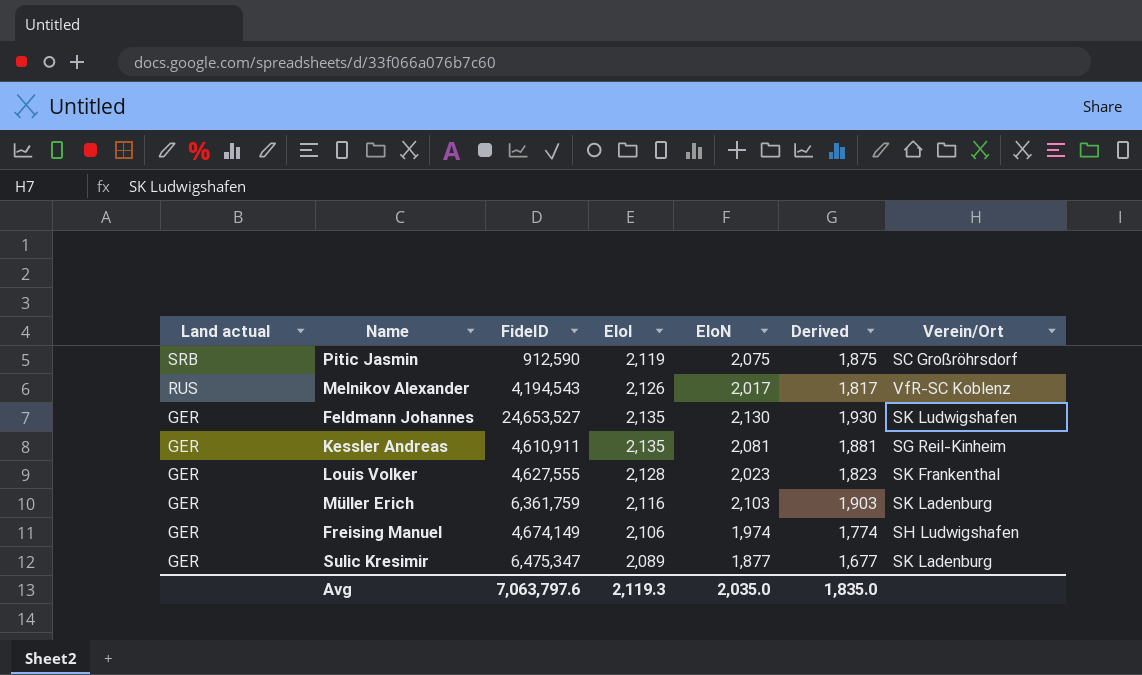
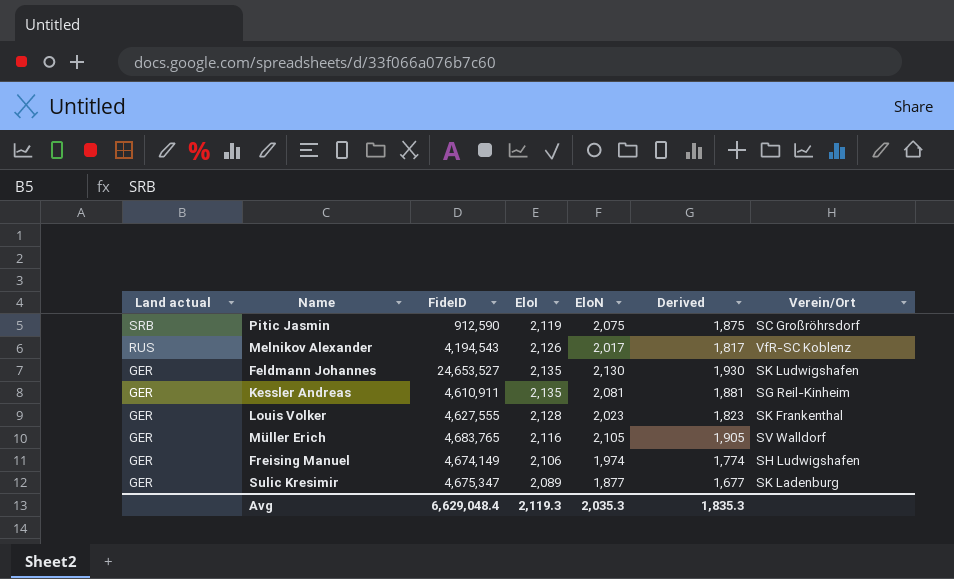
Müller Erich | FideID: 6,361,759 -> 4,683,765
Müller Erich | EloN: 2,103 -> 2,105
Müller Erich | Derived: 1,903 -> 1,905
Müller Erich | Verein/Ort: SK Ladenburg -> SV Walldorf
Sulic Kresimir | FideID: 6,475,347 -> 4,675,347
Avg | FideID: 7,063,797.6 -> 6,629,048.4
Avg | EloN: 2,035.0 -> 2,035.3
Avg | Derived: 1,835.0 -> 1,835.3

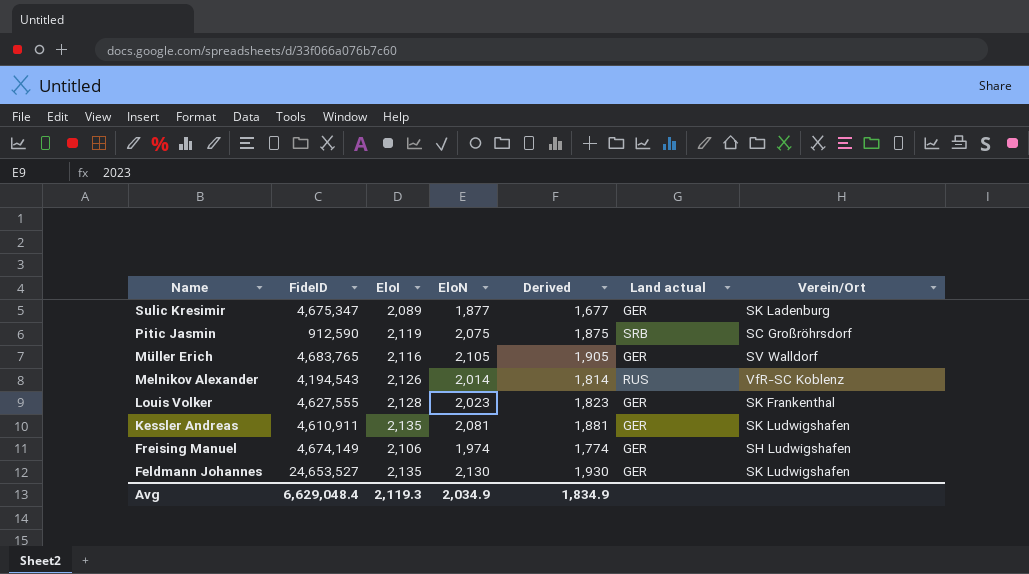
row order: Land actual descending -> Name descending
column Land actual | position: 1 -> 6
Melnikov Alexander | EloN: 2,017 -> 2,014
Melnikov Alexander | Derived: 1,817 -> 1,814
Kessler Andreas | Verein/Ort: SG Reil-Kinheim -> SK Ludwigshafen
Avg | EloN: 2,035.3 -> 2,034.9
Avg | Derived: 1,835.3 -> 1,834.9

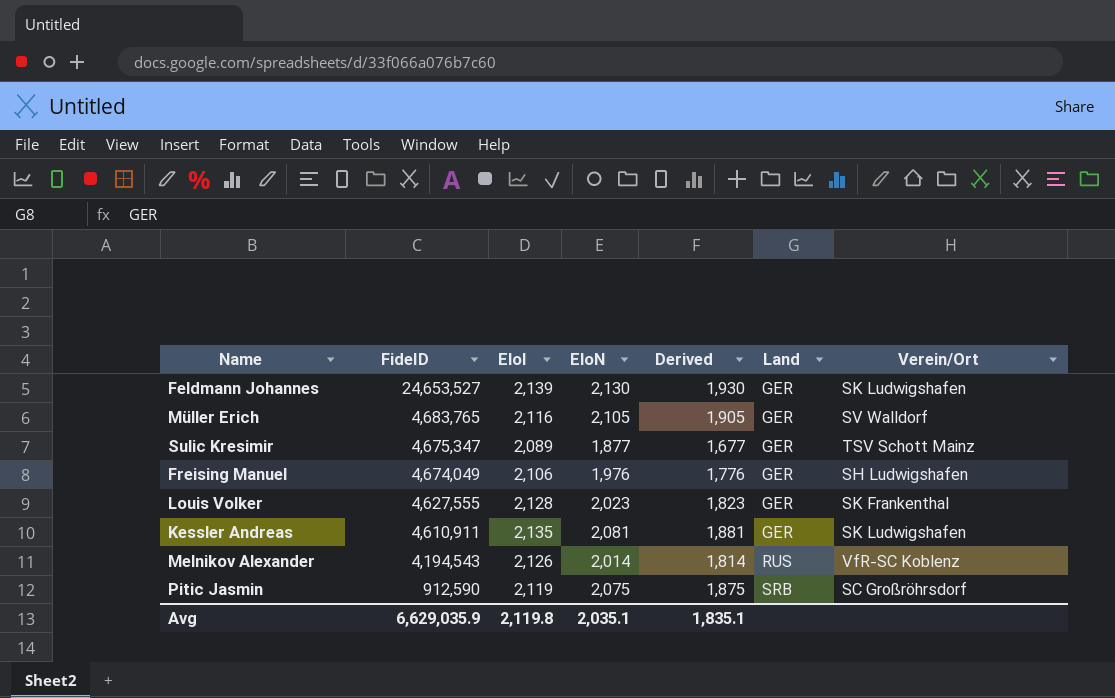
row order: Name descending -> FideID descending
column name: Land actual -> Land
Feldmann Johannes | EloI: 2,135 -> 2,139
Sulic Kresimir | Verein/Ort: SK Ladenburg -> TSV Schott Mainz
Freising Manuel | FideID: 4,674,149 -> 4,674,049
Freising Manuel | EloN: 1,974 -> 1,976
Freising Manuel | Derived: 1,774 -> 1,776
Avg | FideID: 6,629,048.4 -> 6,629,035.9
Avg | EloI: 2,119.3 -> 2,119.8
Avg | EloN: 2,034.9 -> 2,035.1
Avg | Derived: 1,834.9 -> 1,835.1

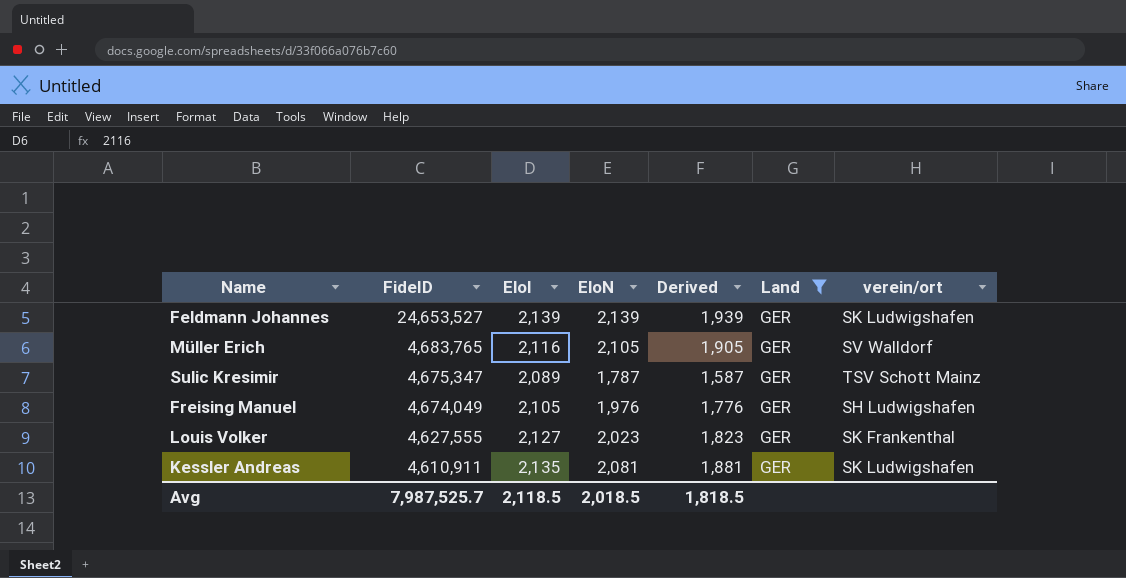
filter: none -> Land = GER
column name: Verein/Ort -> verein/ort
Feldmann Johannes | EloN: 2,130 -> 2,139
Feldmann Johannes | Derived: 1,930 -> 1,939
Sulic Kresimir | EloN: 1,877 -> 1,787
Sulic Kresimir | Derived: 1,677 -> 1,587
Freising Manuel | EloI: 2,106 -> 2,105
Louis Volker | EloI: 2,128 -> 2,127
Avg | FideID: 6,629,035.9 -> 7,987,525.7
Avg | EloI: 2,119.8 -> 2,118.5
Avg | EloN: 2,035.1 -> 2,018.5
Avg | Derived: 1,835.1 -> 1,818.5

